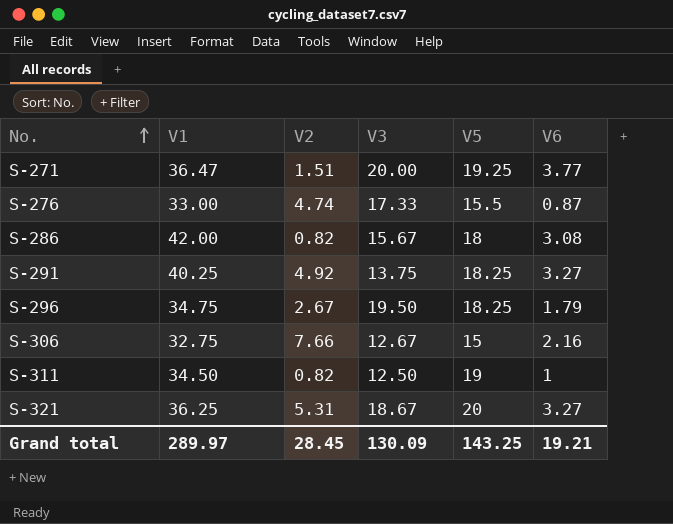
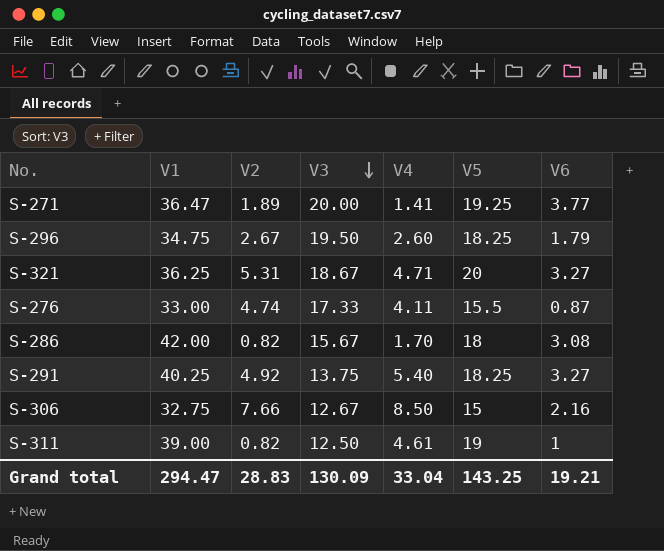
row order: No. ascending -> V3 descending
column V4 | position: none -> 5
S-271 | V2: 1.51 -> 1.89
S-311 | V1: 34.50 -> 39.00
Grand total | V1: 289.97 -> 294.47
Grand total | V2: 28.45 -> 28.83

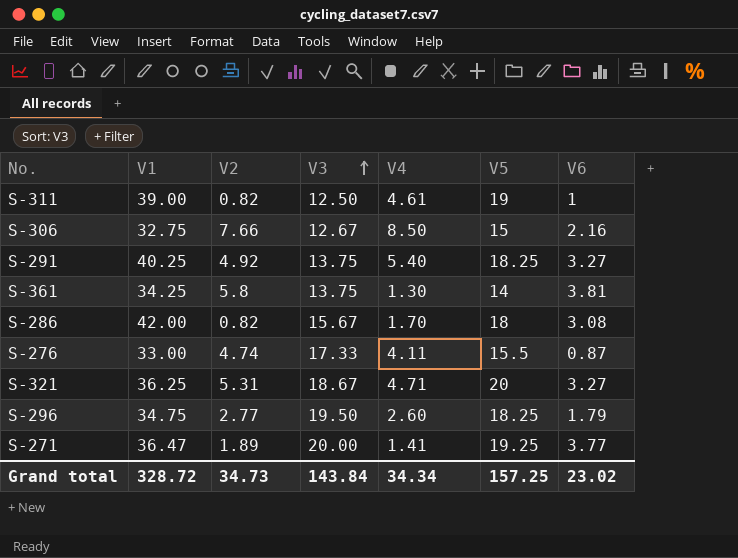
row order: V3 descending -> V3 ascending
row S-361: none -> 34.25 | 5.8 | 13.75 | 1.30 | 14 | 3.81
S-296 | V2: 2.67 -> 2.77
Grand total | V1: 294.47 -> 328.72
Grand total | V2: 28.83 -> 34.73
Grand total | V3: 130.09 -> 143.84
Grand total | V4: 33.04 -> 34.34
Grand total | V5: 143.25 -> 157.25
Grand total | V6: 19.21 -> 23.02

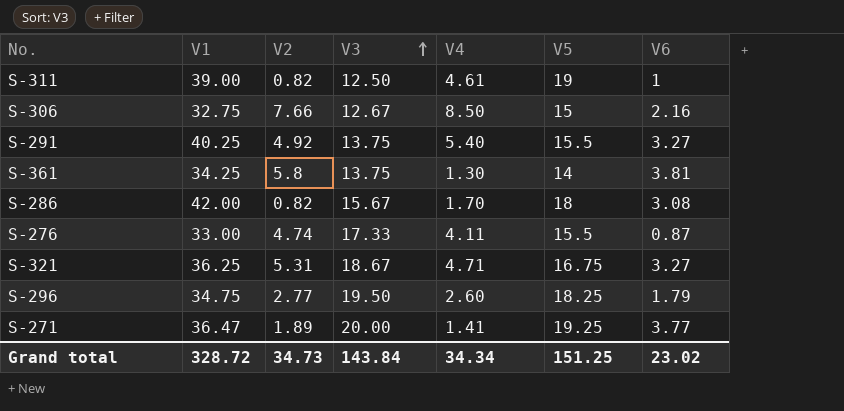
S-291 | V5: 18.25 -> 15.5
S-321 | V5: 20 -> 16.75
Grand total | V5: 157.25 -> 151.25

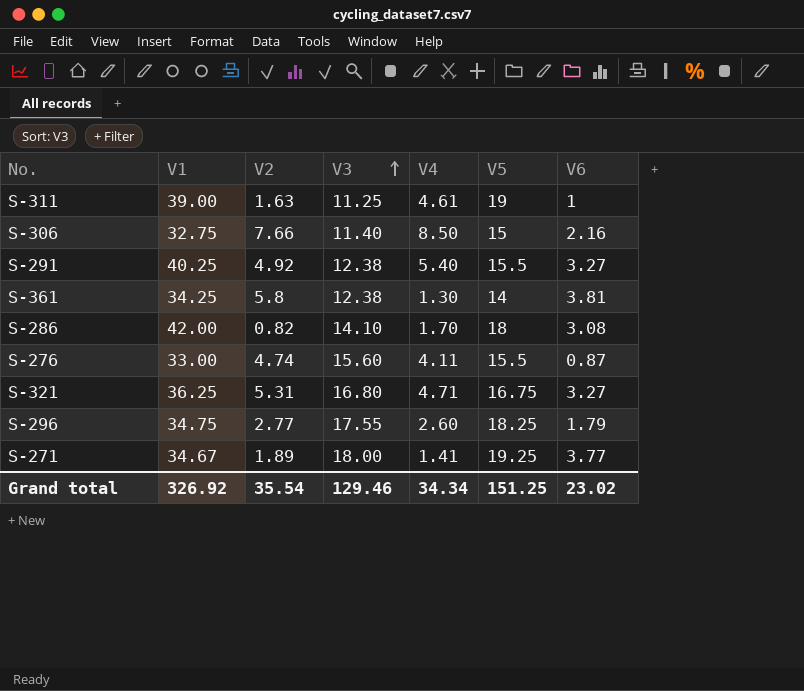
S-311 | V2: 0.82 -> 1.63
S-311 | V3: 12.50 -> 11.25
S-306 | V3: 12.67 -> 11.40
S-291 | V3: 13.75 -> 12.38
S-361 | V3: 13.75 -> 12.38
S-286 | V3: 15.67 -> 14.10
S-276 | V3: 17.33 -> 15.60
S-321 | V3: 18.67 -> 16.80
S-296 | V3: 19.50 -> 17.55
S-271 | V1: 36.47 -> 34.67
S-271 | V3: 20.00 -> 18.00
Grand total | V1: 328.72 -> 326.92
Grand total | V2: 34.73 -> 35.54
Grand total | V3: 143.84 -> 129.46

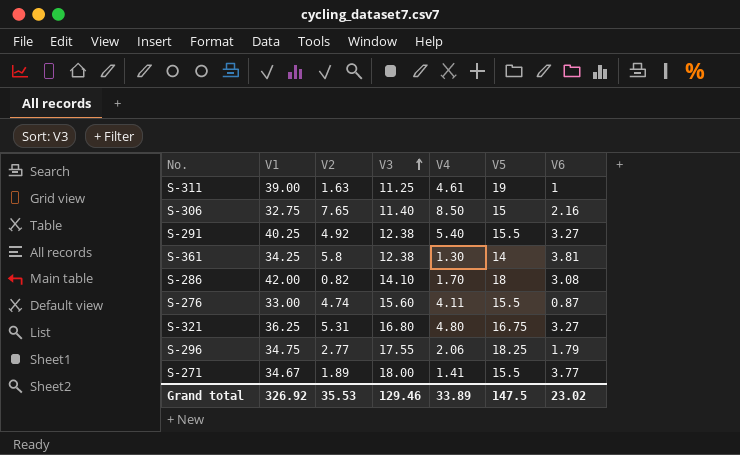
S-306 | V2: 7.66 -> 7.65
S-321 | V4: 4.71 -> 4.80
S-296 | V4: 2.60 -> 2.06
S-271 | V5: 19.25 -> 15.5
Grand total | V2: 35.54 -> 35.53
Grand total | V4: 34.34 -> 33.89
Grand total | V5: 151.25 -> 147.5

